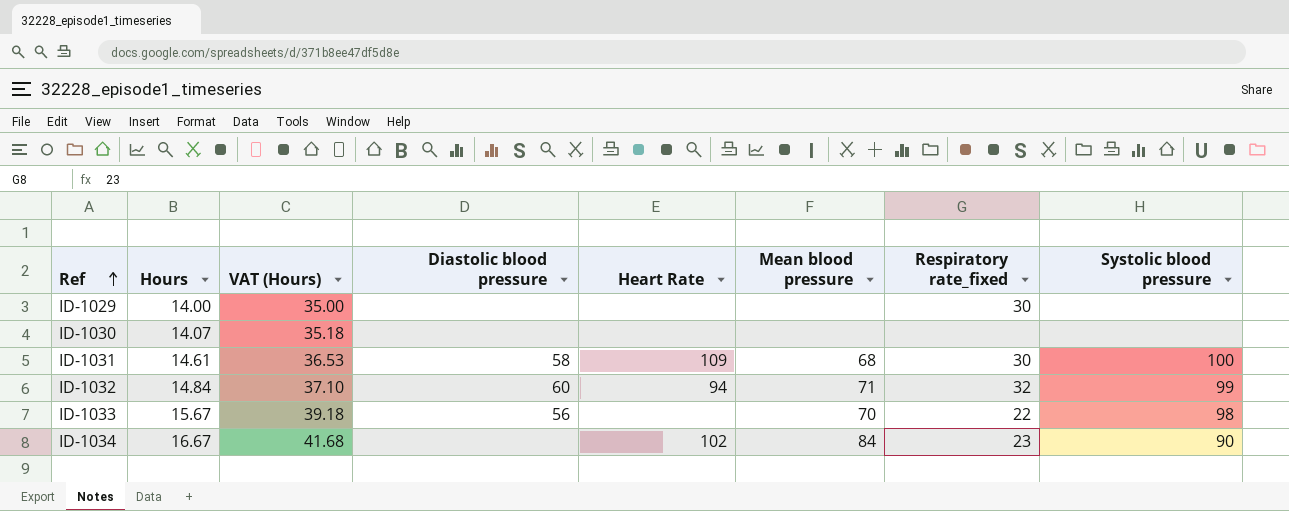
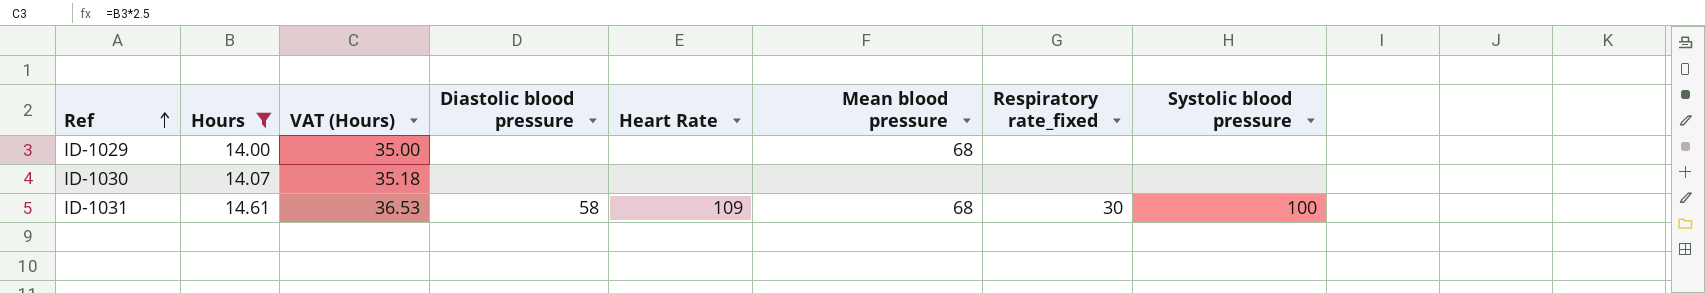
filter: none -> Hours <= 14.61
ID-1029 | Mean blood pressure: none -> 68
ID-1029 | Respiratory rate_fixed: 30 -> none

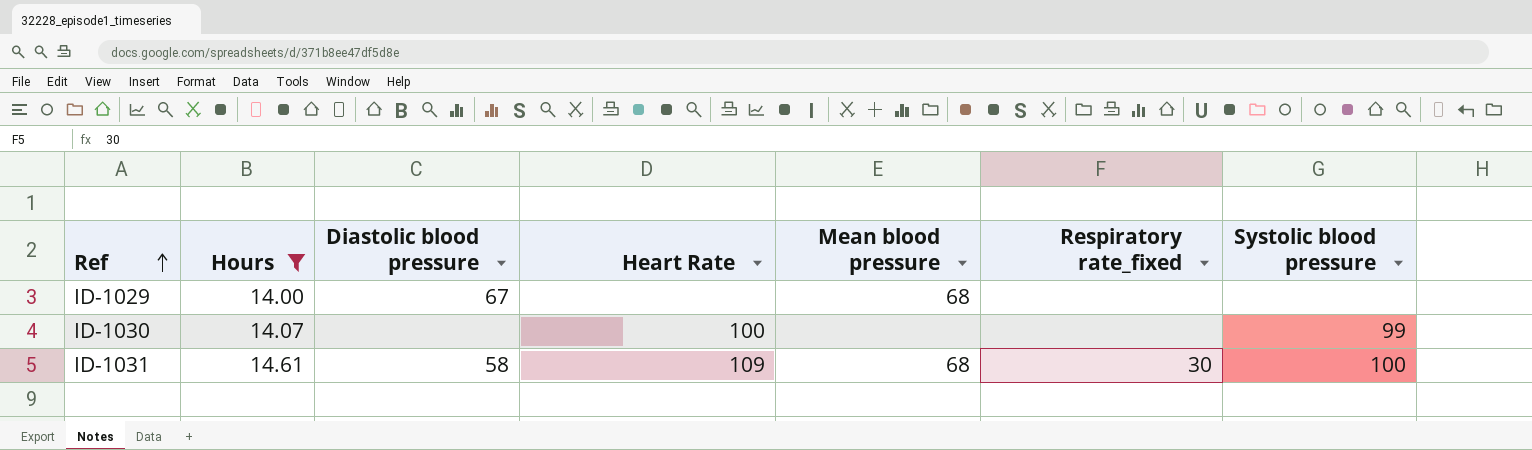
column VAT (Hours) | formula: [Hours] * 2.5 -> none
ID-1029 | Diastolic blood pressure: none -> 67
ID-1030 | Heart Rate: none -> 100
ID-1030 | Systolic blood pressure: none -> 99

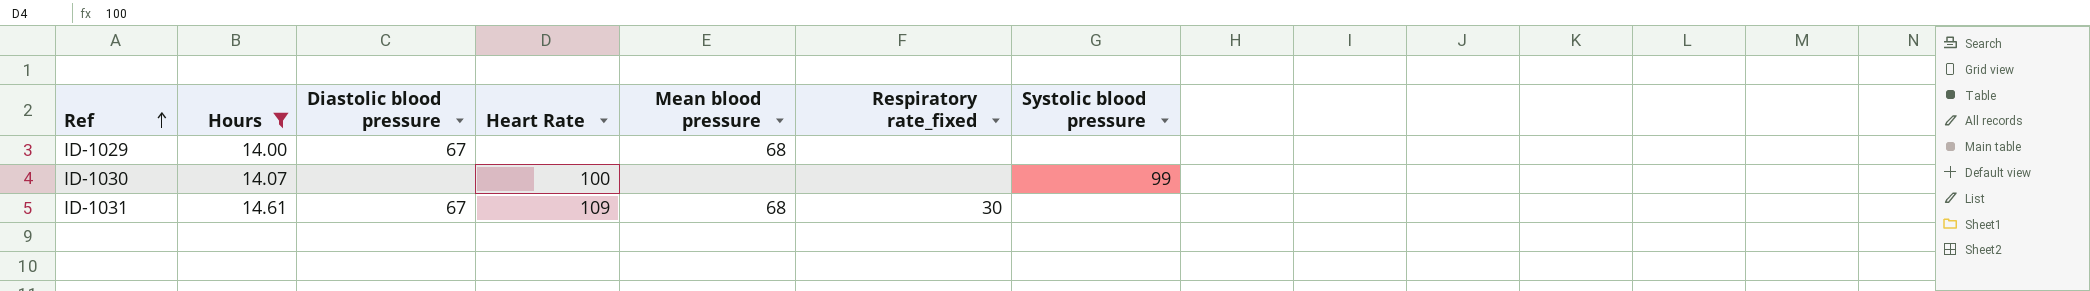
ID-1031 | Diastolic blood pressure: 58 -> 67
ID-1031 | Systolic blood pressure: 100 -> none

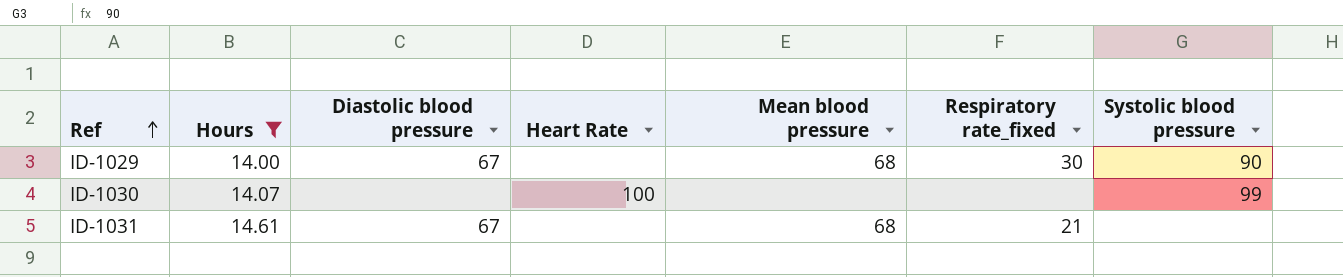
ID-1029 | Respiratory rate_fixed: none -> 30
ID-1029 | Systolic blood pressure: none -> 90
ID-1031 | Heart Rate: 109 -> none
ID-1031 | Respiratory rate_fixed: 30 -> 21

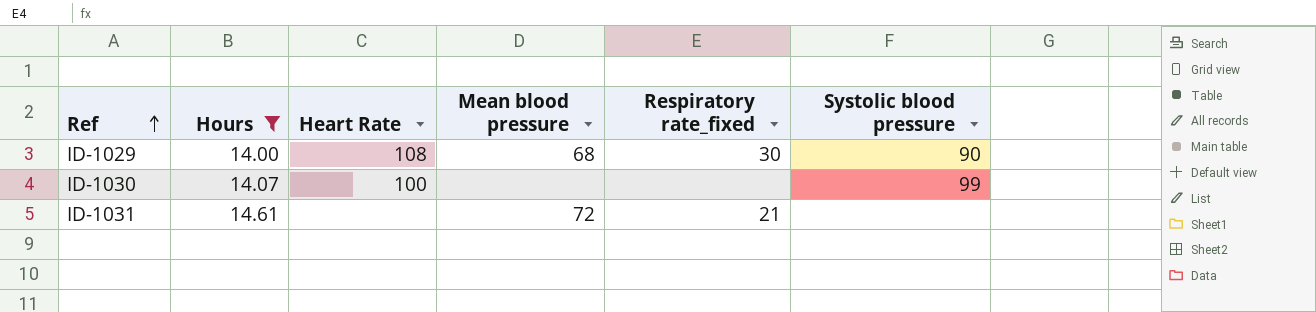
column Diastolic blood pressure | position: 3 -> none
ID-1029 | Heart Rate: none -> 108
ID-1031 | Mean blood pressure: 68 -> 72

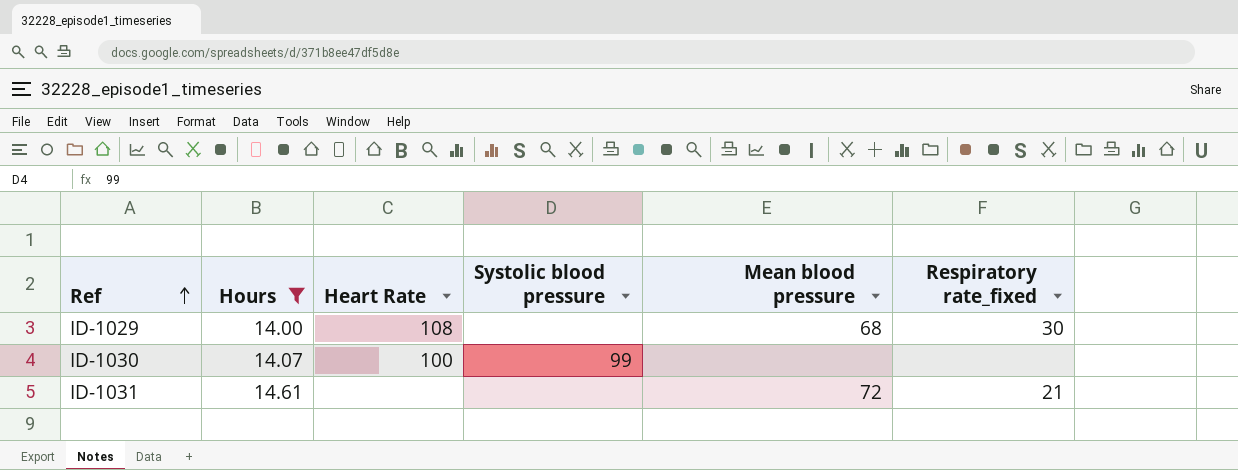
column Systolic blood pressure | position: 6 -> 4
ID-1029 | Systolic blood pressure: 90 -> none

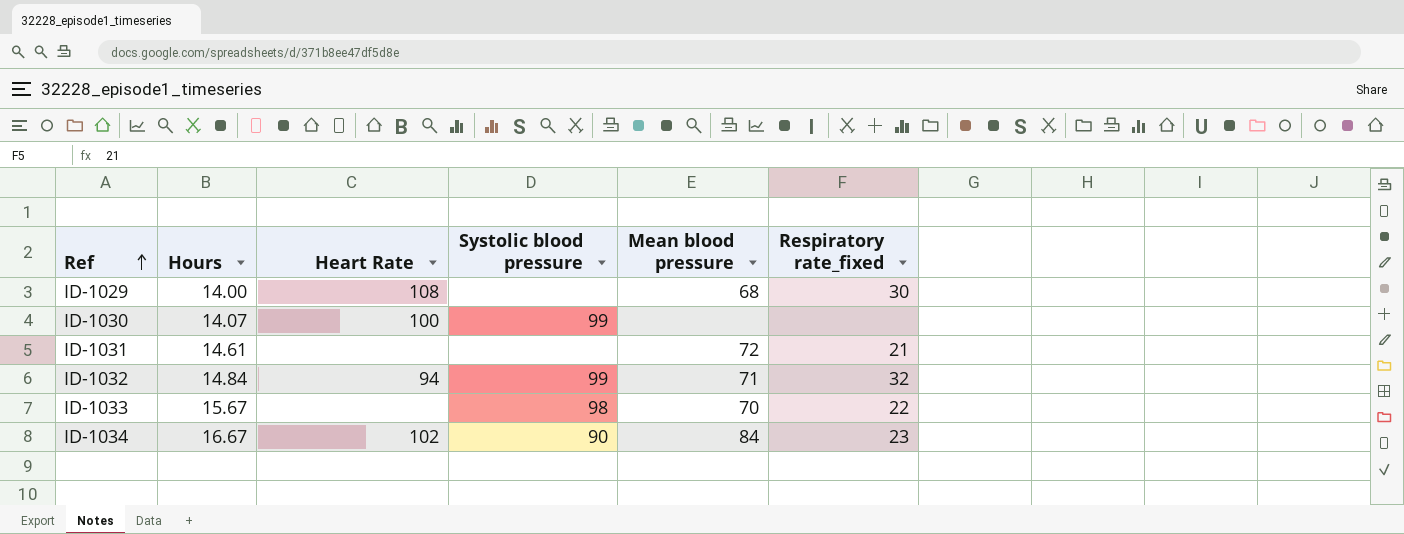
filter: Hours <= 14.61 -> none

